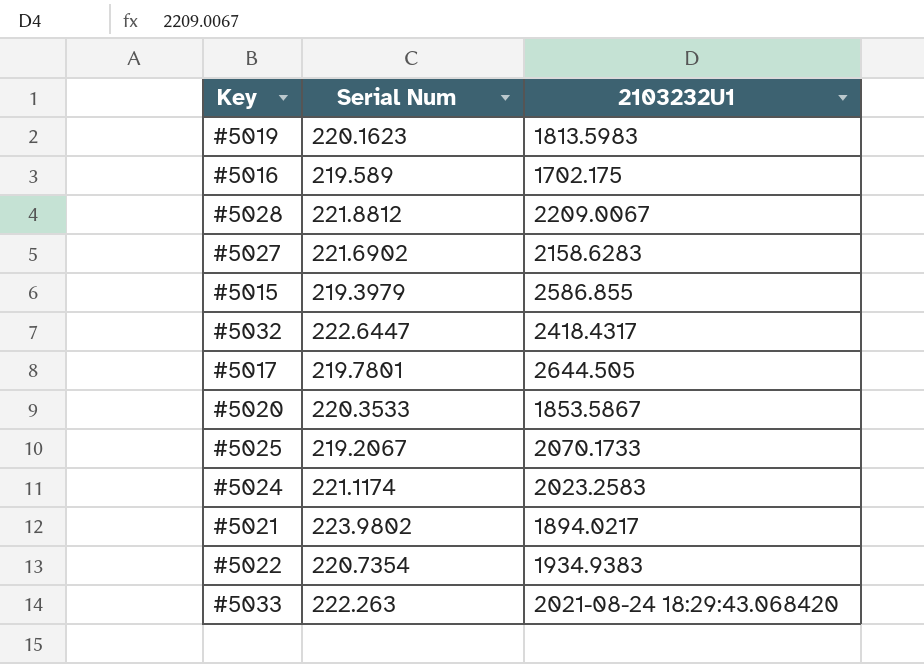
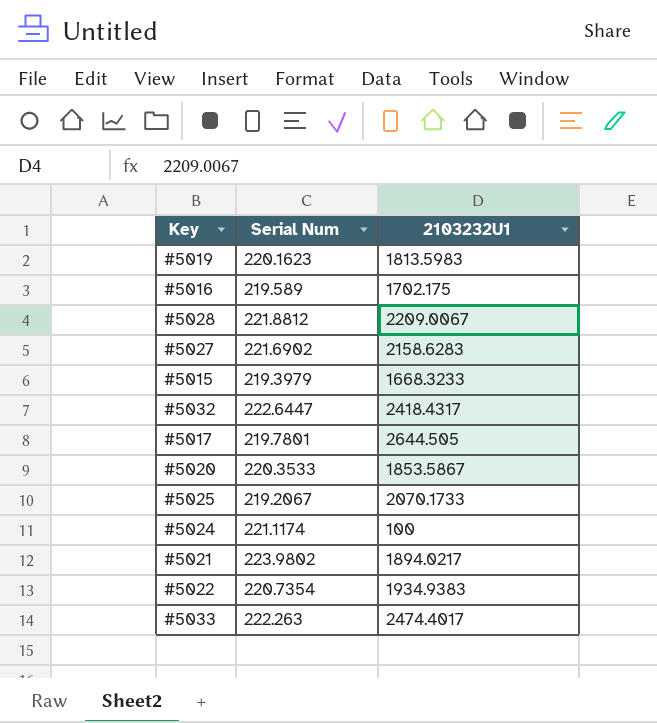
#5015 | 2103232U1: 2586.855 -> 1668.3233
#5024 | 2103232U1: 2023.2583 -> 100
#5033 | 2103232U1: 2021-08-24 18:29:43.068420 -> 2474.4017

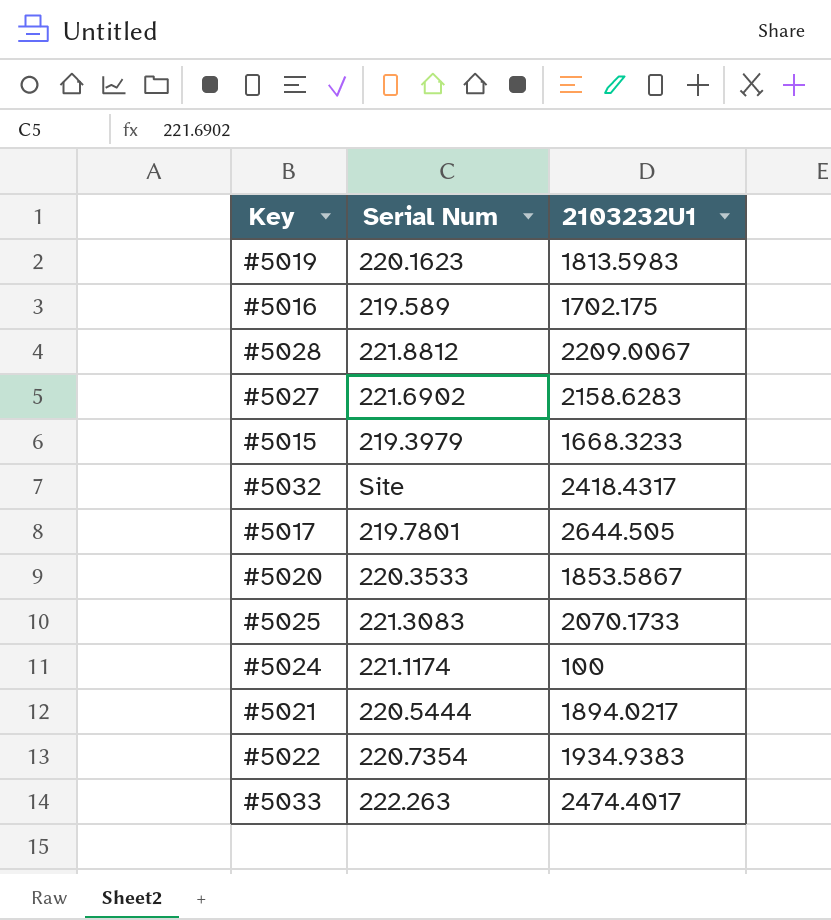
#5032 | Serial Num: 222.6447 -> Site
#5025 | Serial Num: 219.2067 -> 221.3083
#5021 | Serial Num: 223.9802 -> 220.5444

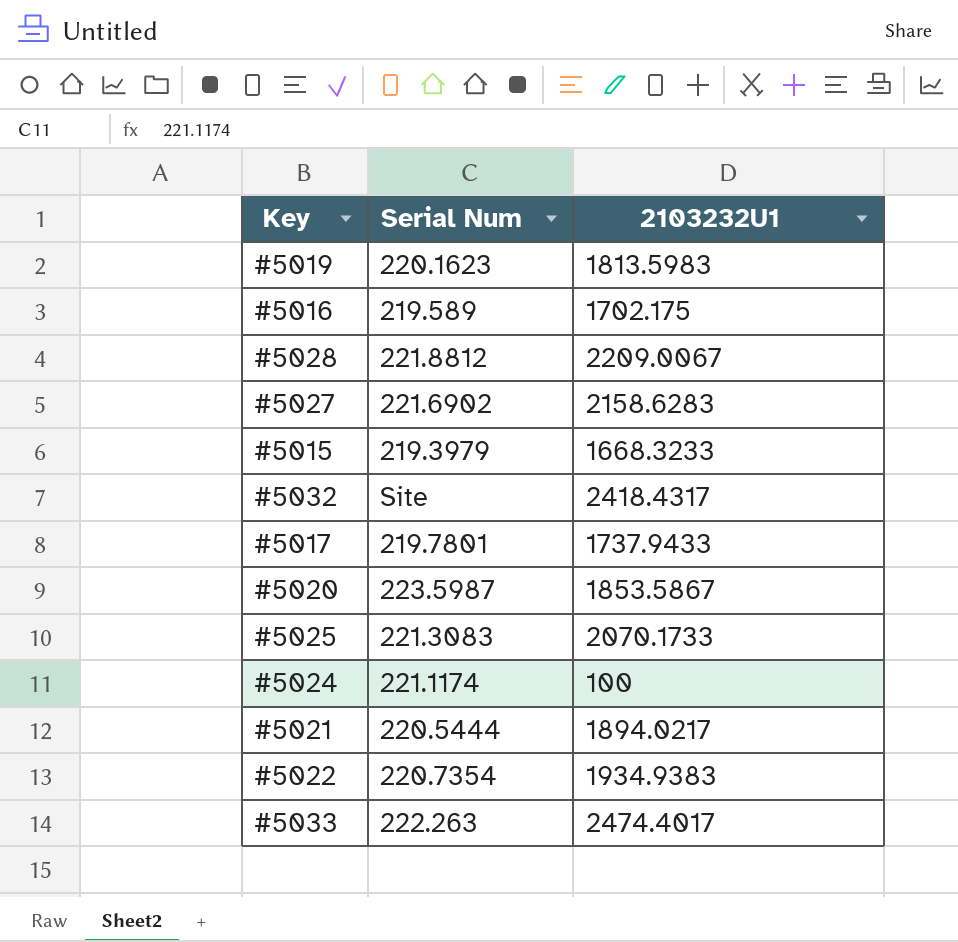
#5017 | 2103232U1: 2644.505 -> 1737.9433
#5020 | Serial Num: 220.3533 -> 223.5987

